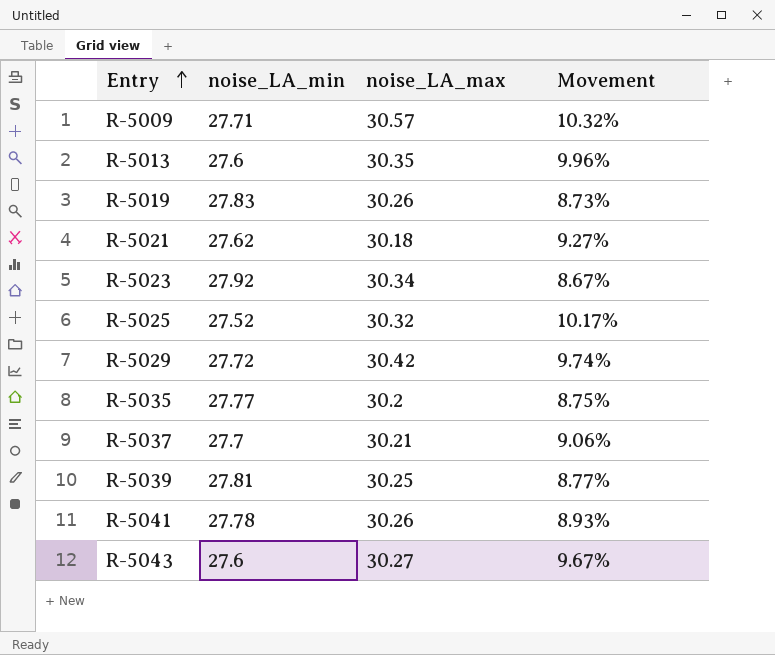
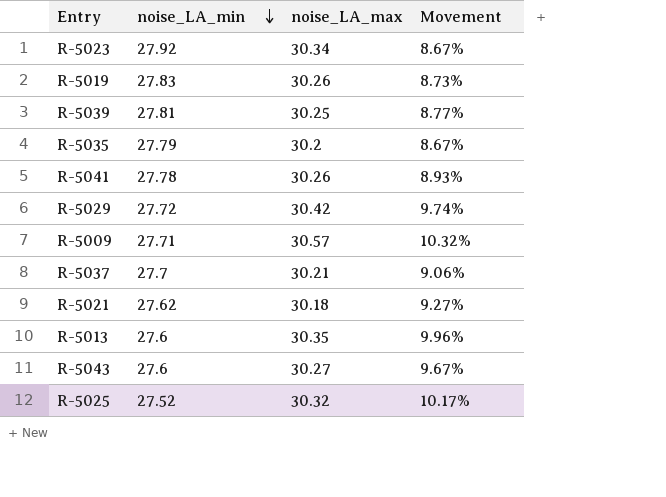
row order: Entry ascending -> noise_LA_min descending
R-5035 | noise_LA_min: 27.77 -> 27.79
R-5035 | Movement: 8.75% -> 8.67%

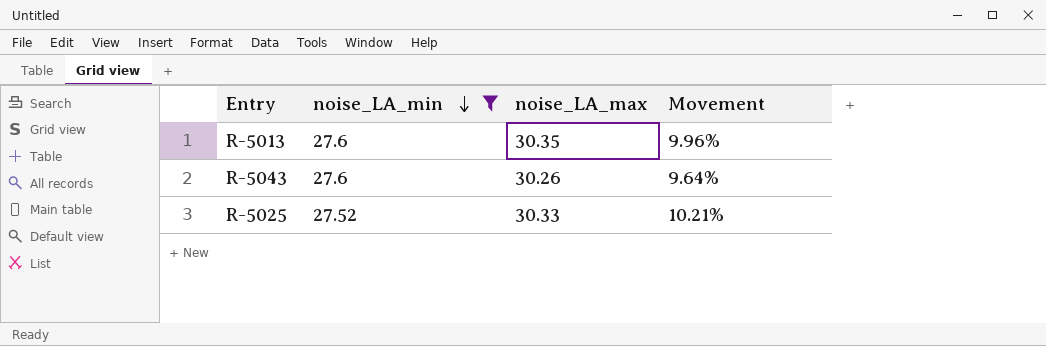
filter: none -> noise_LA_min <= 27.6
R-5043 | noise_LA_max: 30.27 -> 30.26
R-5043 | Movement: 9.67% -> 9.64%
R-5025 | noise_LA_max: 30.32 -> 30.33
R-5025 | Movement: 10.17% -> 10.21%

